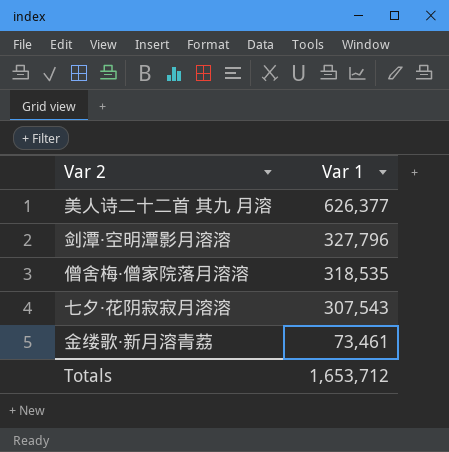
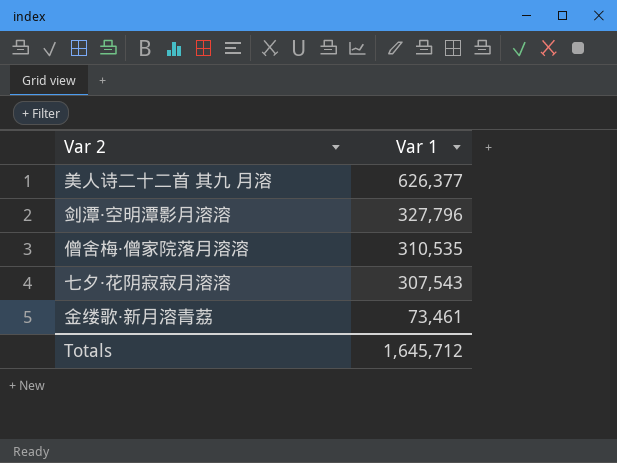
僧舍梅·僧家院落月溶溶 | Var 1: 318,535 -> 310,535
Totals | Var 1: 1,653,712 -> 1,645,712

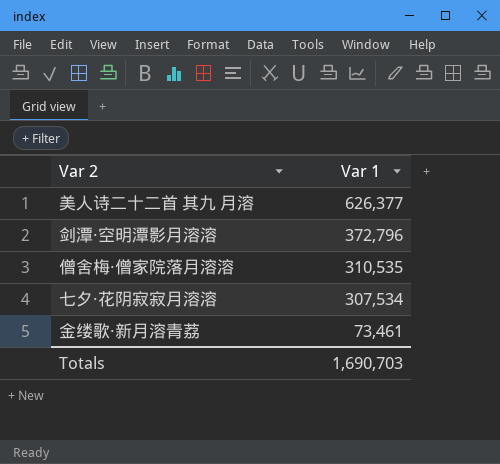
剑潭·空明潭影月溶溶 | Var 1: 327,796 -> 372,796
七夕·花阴寂寂月溶溶 | Var 1: 307,543 -> 307,534
Totals | Var 1: 1,645,712 -> 1,690,703

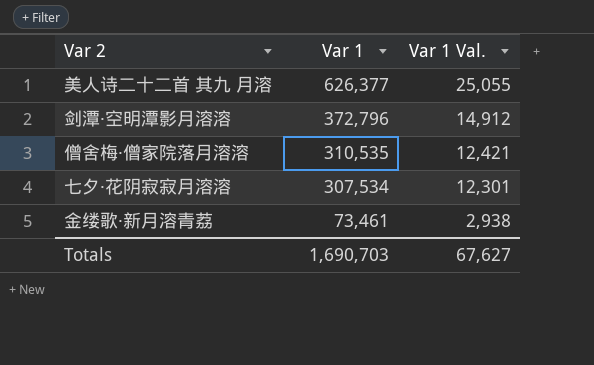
column Var 1 Val. | formula: none -> [Var 1] * 0.04

